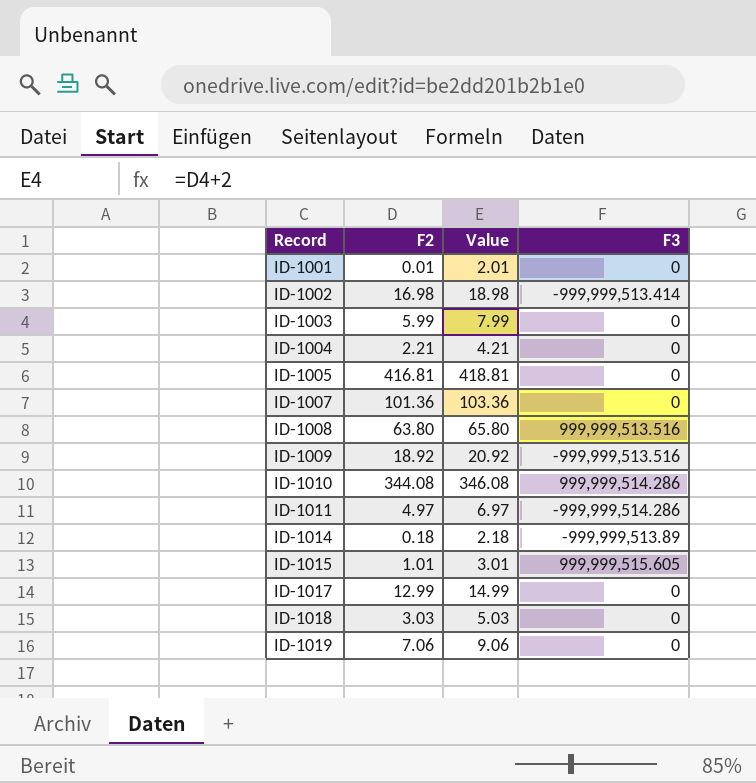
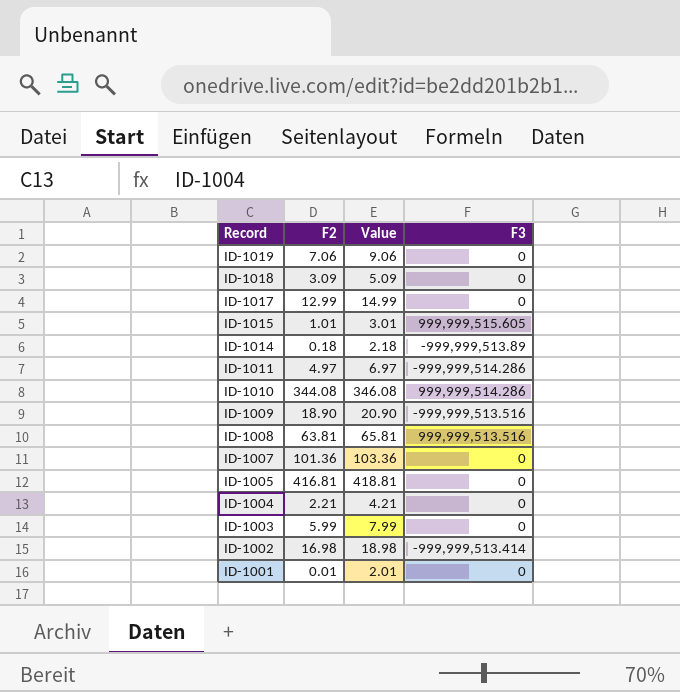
row order: Record ascending -> Record descending
ID-1018 | F2: 3.03 -> 3.09
ID-1018 | Value: 5.03 -> 5.09
ID-1009 | F2: 18.92 -> 18.90
ID-1009 | Value: 20.92 -> 20.90
ID-1008 | F2: 63.80 -> 63.81
ID-1008 | Value: 65.80 -> 65.81

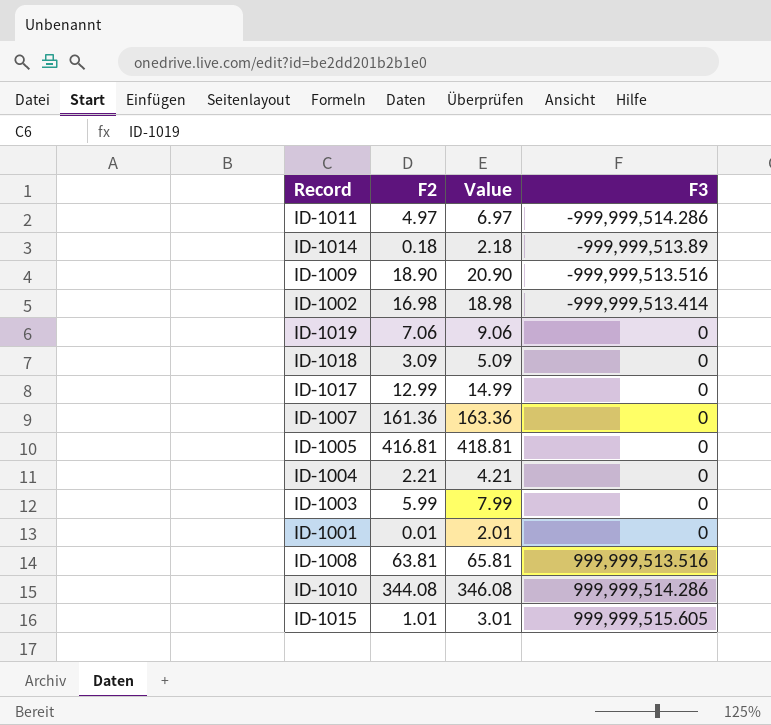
row order: Record descending -> F3 ascending
ID-1007 | F2: 101.36 -> 161.36
ID-1007 | Value: 103.36 -> 163.36

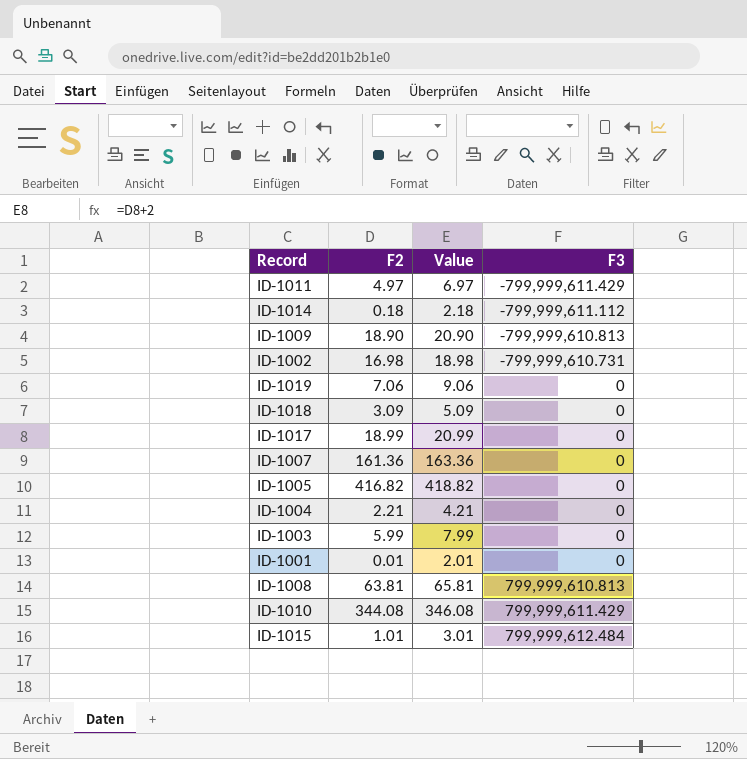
ID-1011 | F3: -999,999,514.286 -> -799,999,611.429
ID-1014 | F3: -999,999,513.89 -> -799,999,611.112
ID-1009 | F3: -999,999,513.516 -> -799,999,610.813
ID-1002 | F3: -999,999,513.414 -> -799,999,610.731
ID-1017 | F2: 12.99 -> 18.99
ID-1017 | Value: 14.99 -> 20.99
ID-1005 | F2: 416.81 -> 416.82
ID-1005 | Value: 418.81 -> 418.82
ID-1008 | F3: 999,999,513.516 -> 799,999,610.813
ID-1010 | F3: 999,999,514.286 -> 799,999,611.429
ID-1015 | F3: 999,999,515.605 -> 799,999,612.484

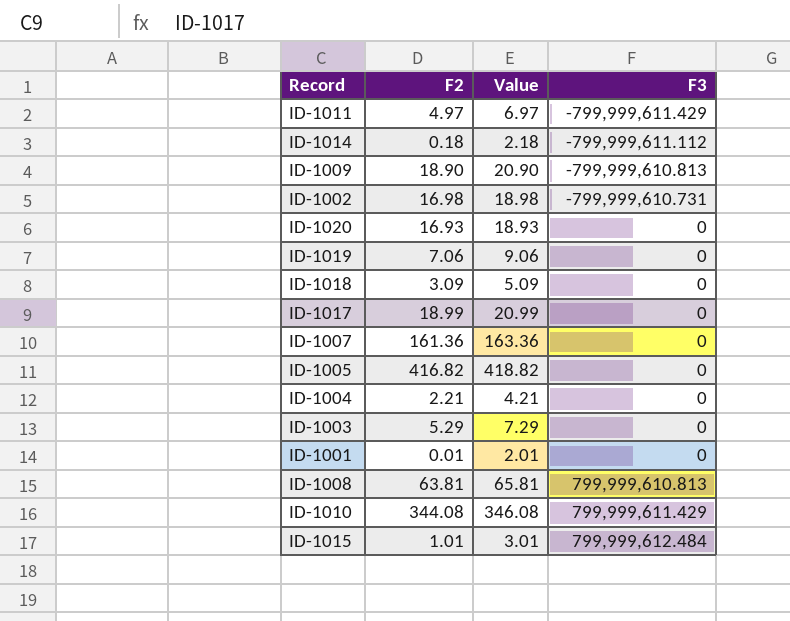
row ID-1020: none -> 16.93 | 18.93 | 0
ID-1003 | F2: 5.99 -> 5.29
ID-1003 | Value: 7.99 -> 7.29

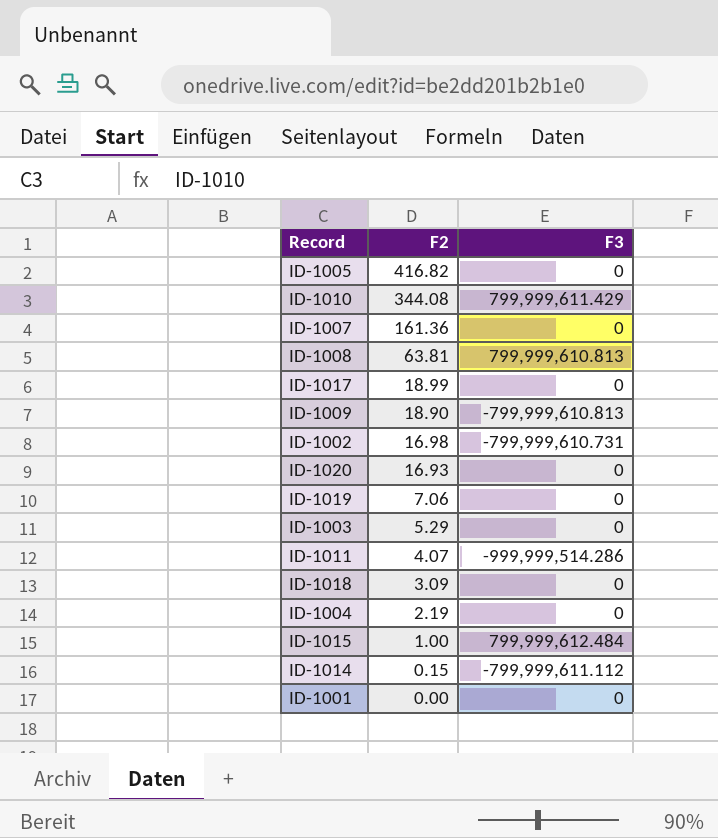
row order: F3 ascending -> F2 descending
column Value | formula: [F2] + 2 -> none
ID-1011 | F2: 4.97 -> 4.07
ID-1011 | F3: -799,999,611.429 -> -999,999,514.286
ID-1004 | F2: 2.21 -> 2.19
ID-1015 | F2: 1.01 -> 1.00
ID-1014 | F2: 0.18 -> 0.15
ID-1001 | F2: 0.01 -> 0.00

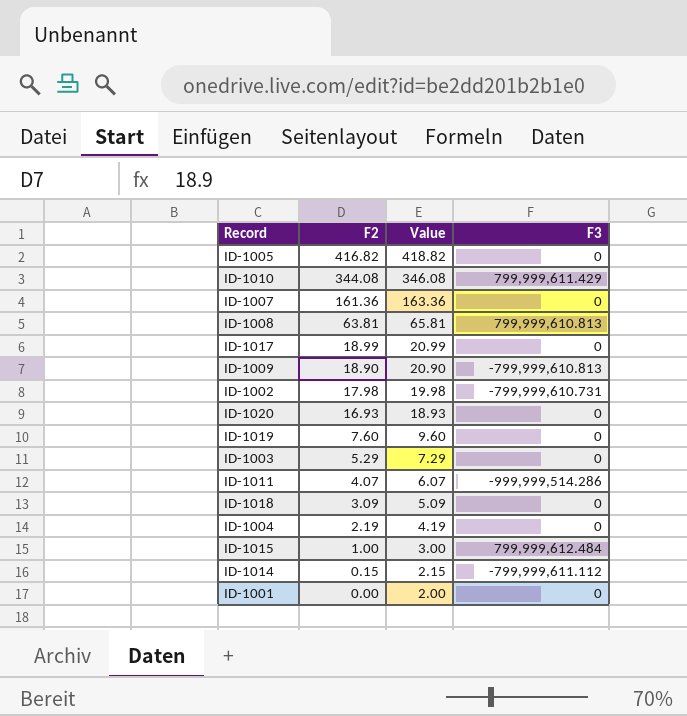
column Value | formula: none -> [F2] + 2
ID-1002 | F2: 16.98 -> 17.98
ID-1019 | F2: 7.06 -> 7.60

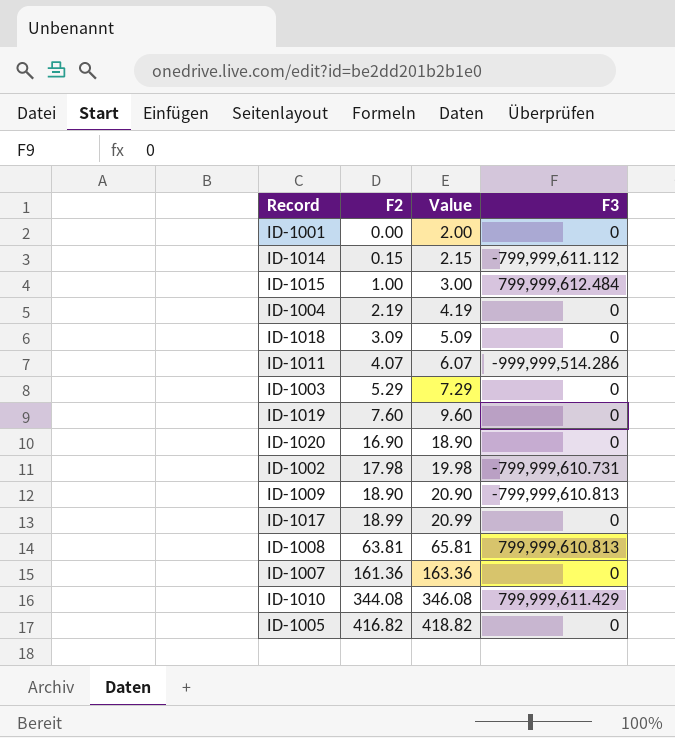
row order: F2 descending -> F2 ascending
ID-1020 | F2: 16.93 -> 16.90
ID-1020 | Value: 18.93 -> 18.90

